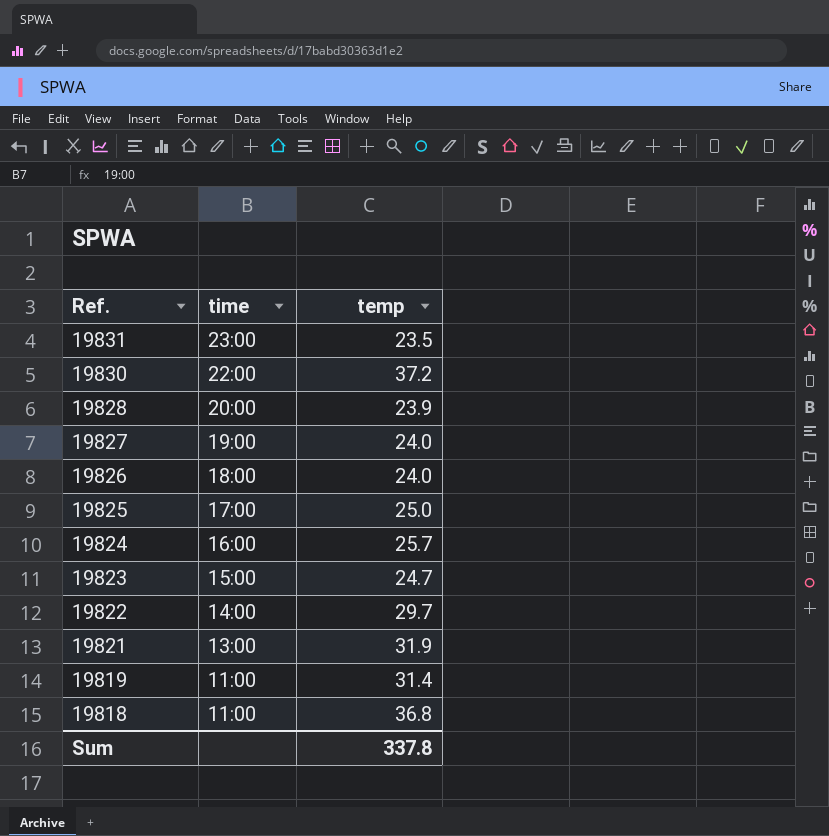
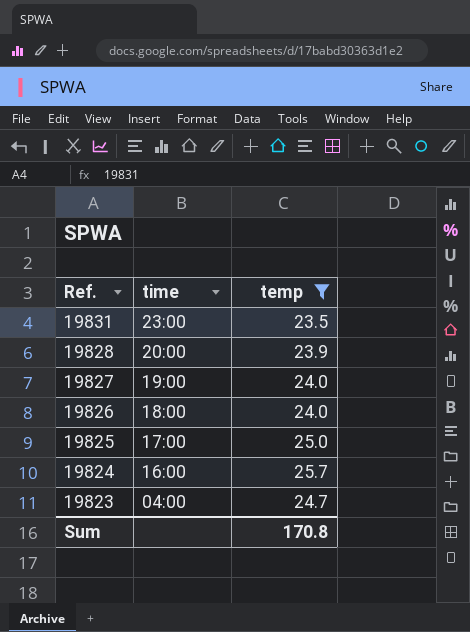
filter: none -> temp <= 25.7
19823 | time: 15:00 -> 04:00
Sum | temp: 337.8 -> 170.8

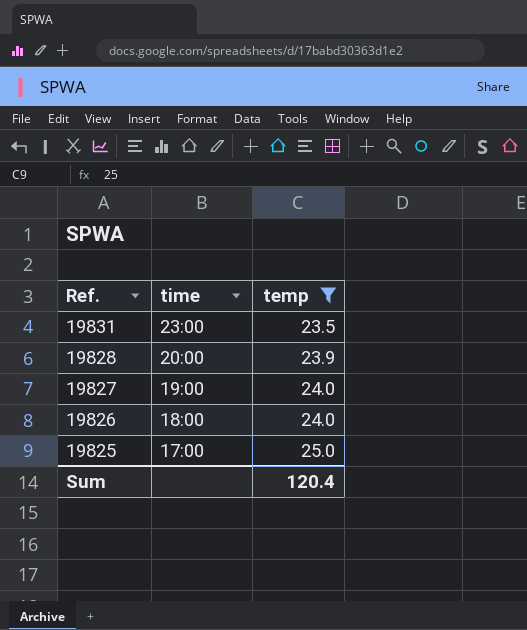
row 19824: 16:00 | 25.7 -> none
row 19823: 04:00 | 24.7 -> none
Sum | temp: 170.8 -> 120.4

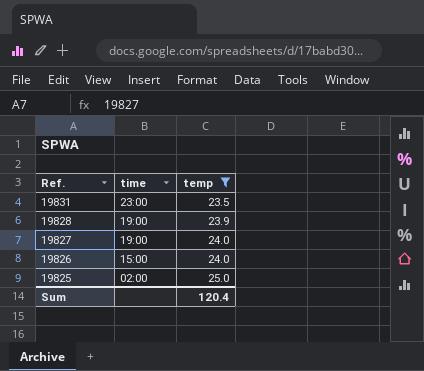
19828 | time: 20:00 -> 19:00
19826 | time: 18:00 -> 15:00
19825 | time: 17:00 -> 02:00

